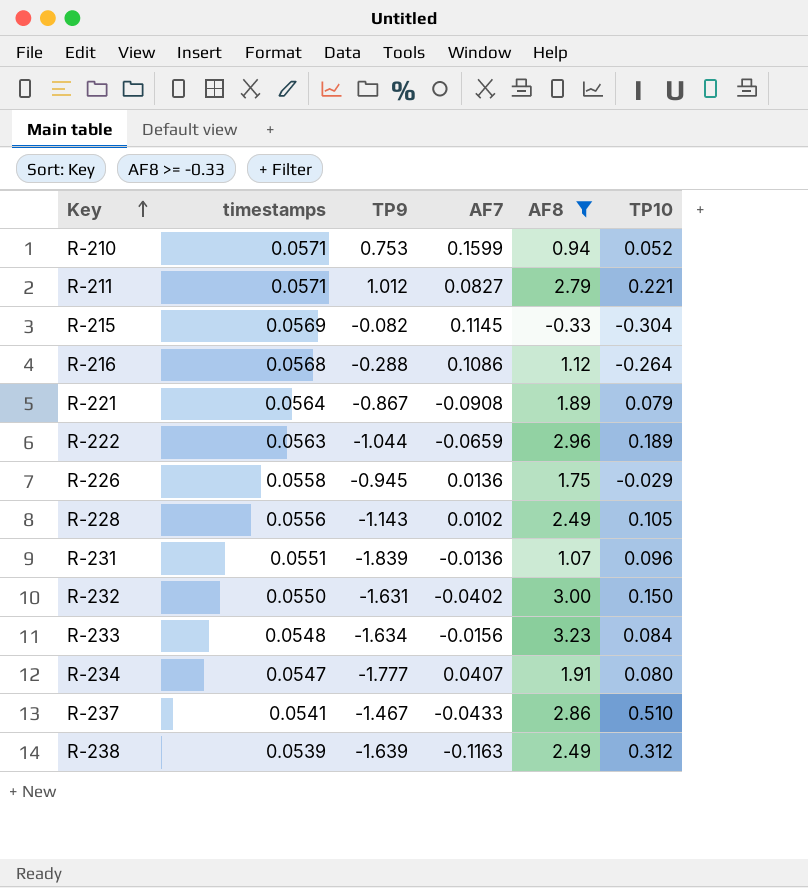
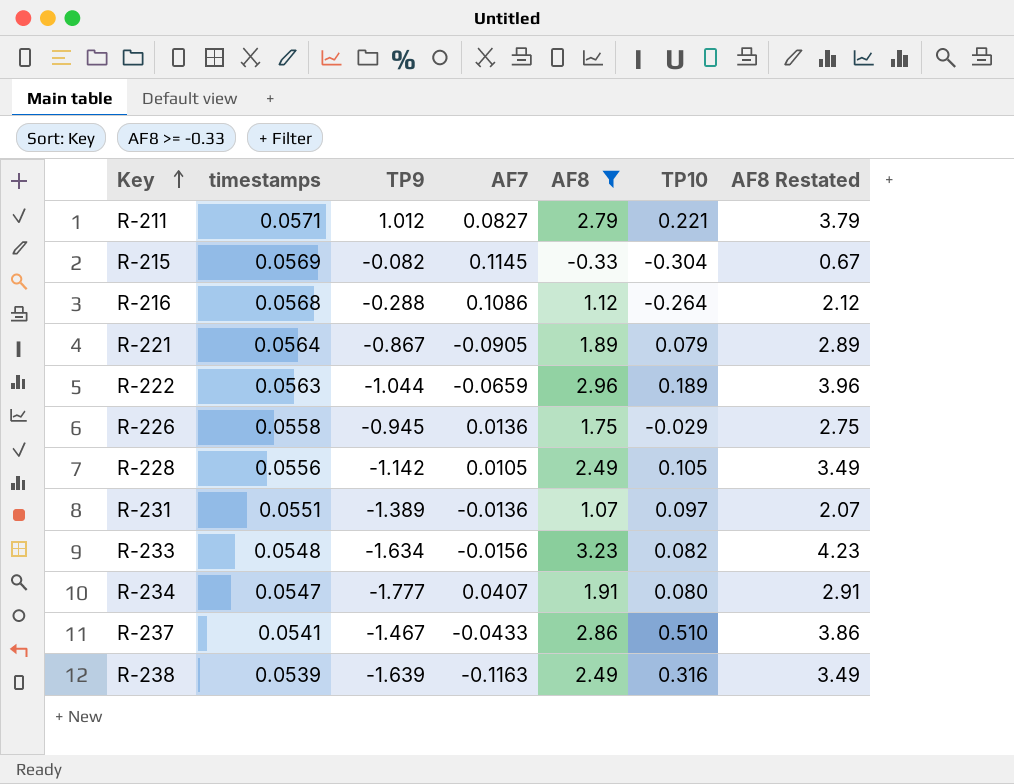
column AF8 Restated | formula: none -> [AF8] + 1
row R-210: 0.0571 | 0.753 | 0.1599 | 0.94 | 0.052 -> none
row R-232: 0.0550 | -1.631 | -0.0402 | 3.00 | 0.150 -> none
R-221 | AF7: -0.0908 -> -0.0905
R-228 | TP9: -1.143 -> -1.142
R-228 | AF7: 0.0102 -> 0.0105
R-231 | TP9: -1.839 -> -1.389
R-231 | TP10: 0.096 -> 0.097
R-233 | TP10: 0.084 -> 0.082
R-238 | TP10: 0.312 -> 0.316

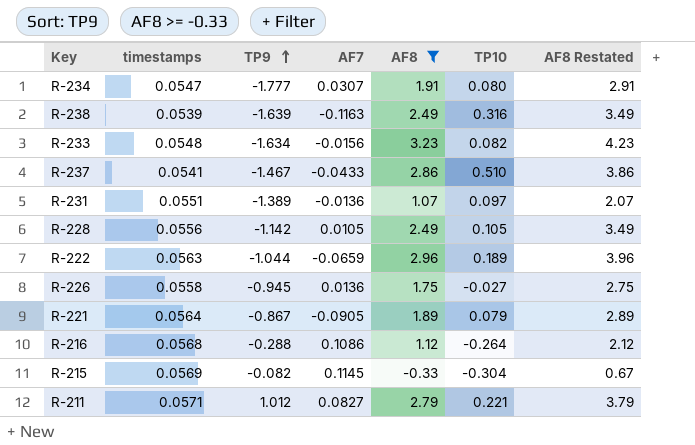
row order: Key ascending -> TP9 ascending
R-234 | AF7: 0.0407 -> 0.0307
R-226 | TP10: -0.029 -> -0.027

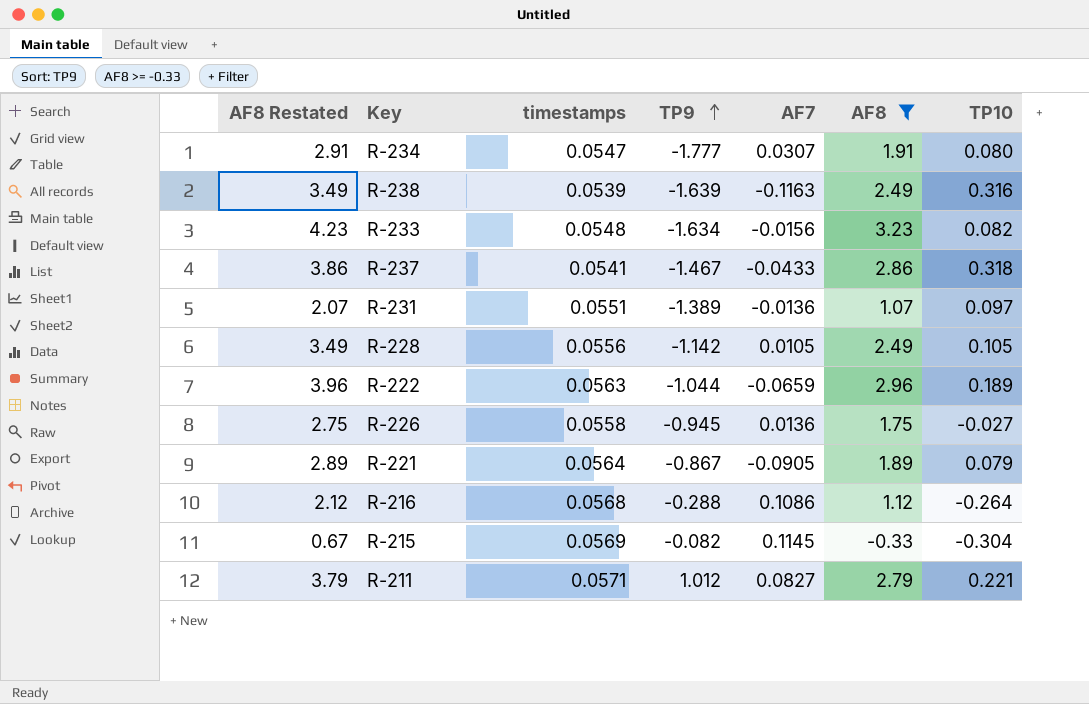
column AF8 Restated | position: 7 -> 1
R-237 | TP10: 0.510 -> 0.318

